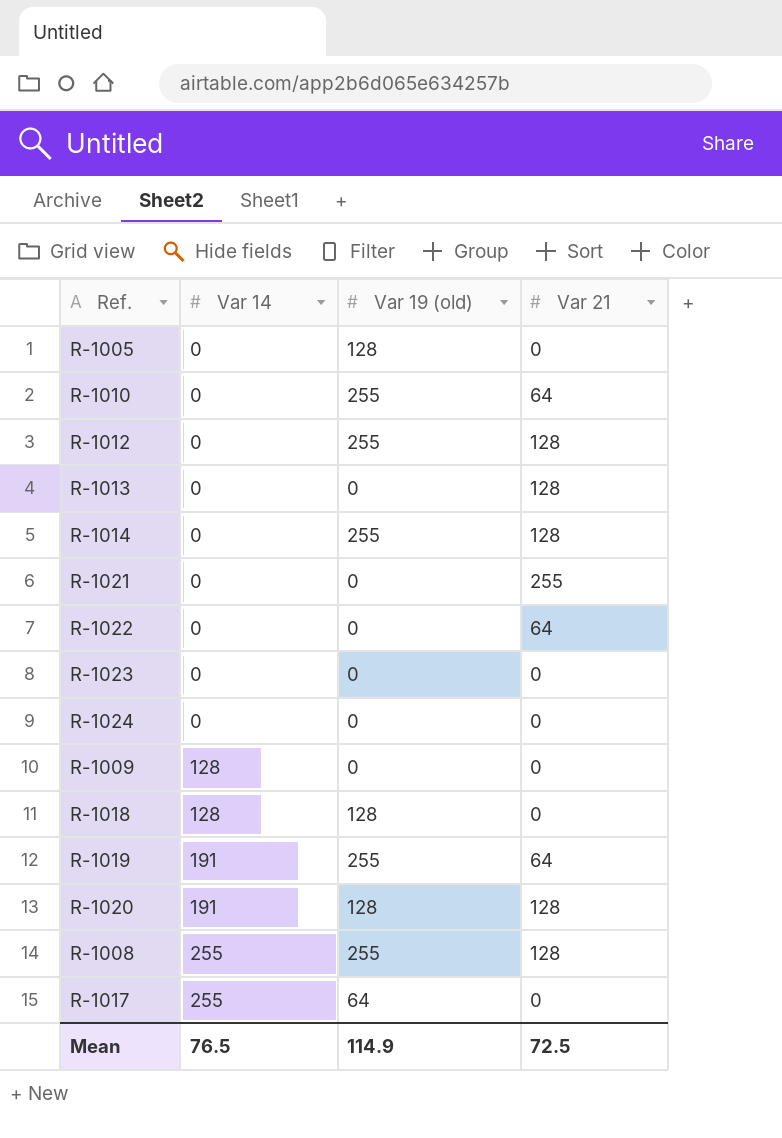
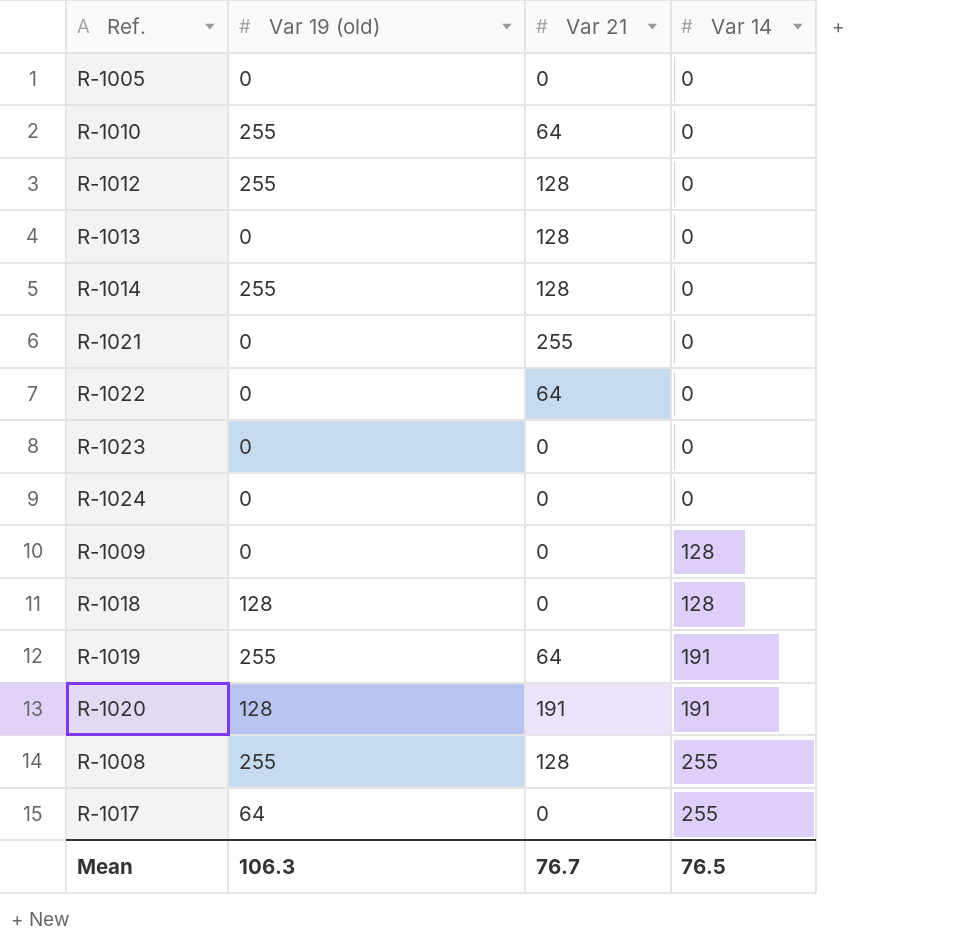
column Var 14 | position: 2 -> 4
R-1005 | Var 19 (old): 128 -> 0
R-1020 | Var 21: 128 -> 191
Mean | Var 19 (old): 114.9 -> 106.3
Mean | Var 21: 72.5 -> 76.7

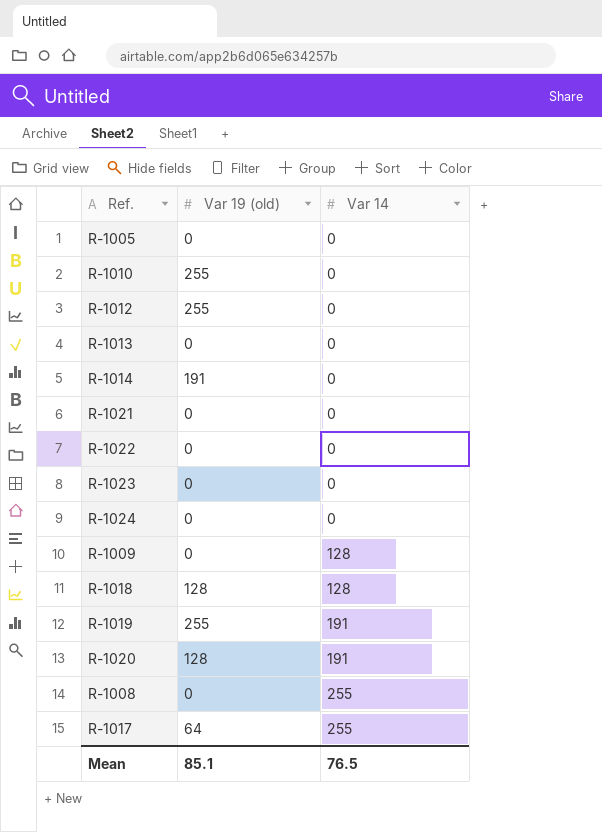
column Var 21 | position: 3 -> none
R-1014 | Var 19 (old): 255 -> 191
R-1008 | Var 19 (old): 255 -> 0
Mean | Var 19 (old): 106.3 -> 85.1

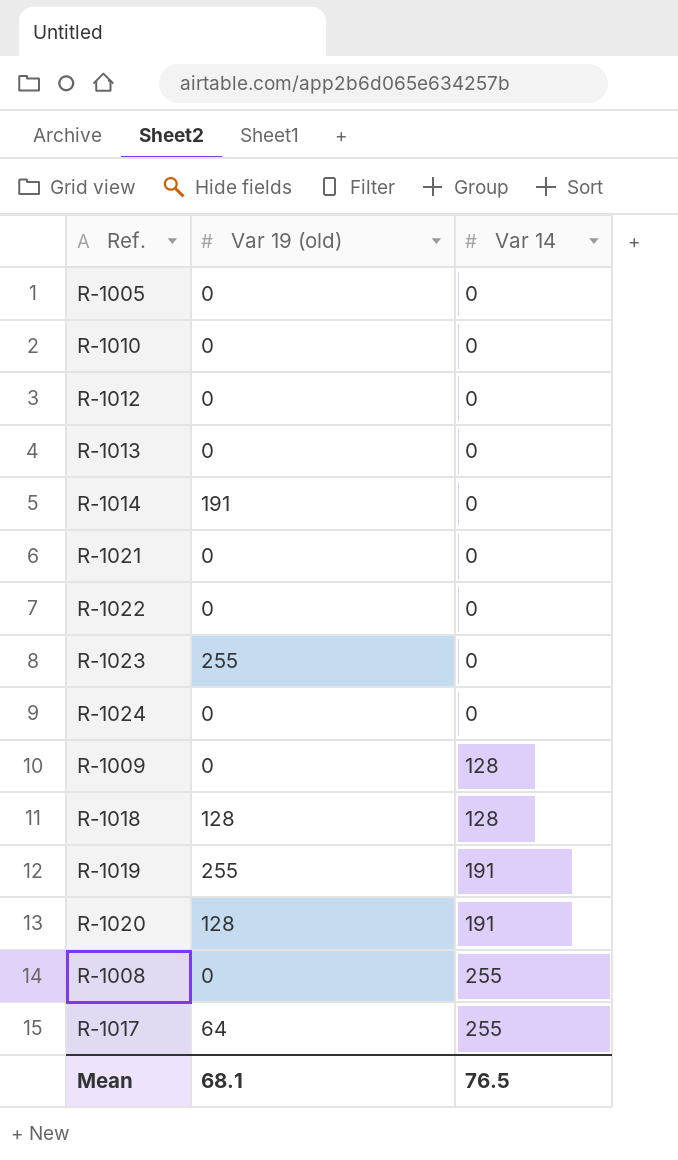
R-1010 | Var 19 (old): 255 -> 0
R-1012 | Var 19 (old): 255 -> 0
R-1023 | Var 19 (old): 0 -> 255
Mean | Var 19 (old): 85.1 -> 68.1

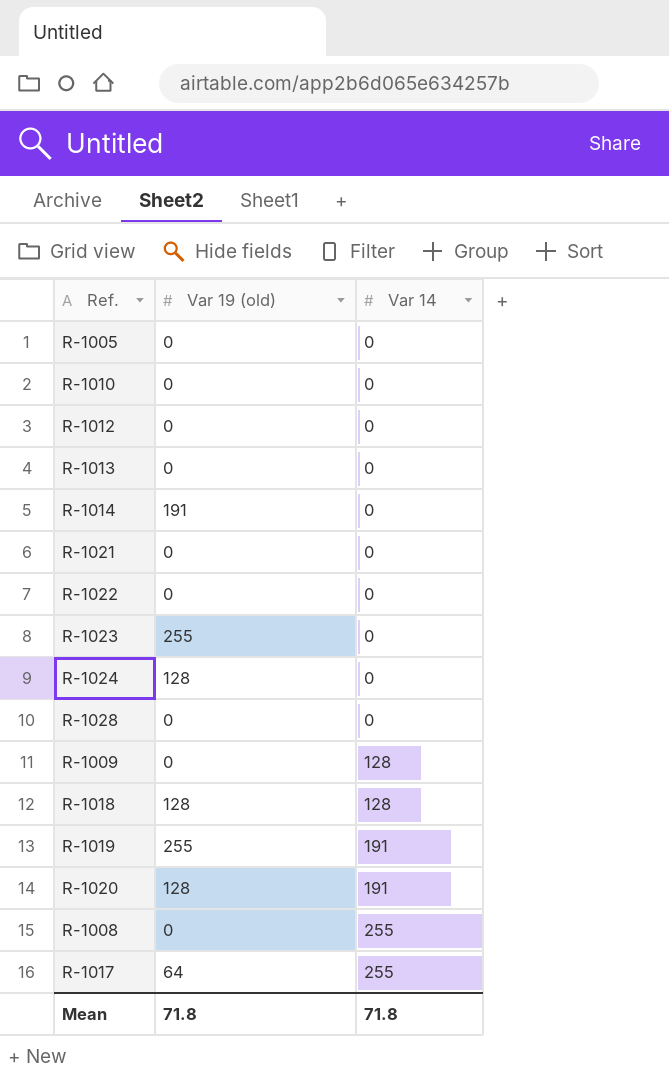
R-1024 | Var 19 (old): 0 -> 128
row R-1028: none -> 0 | 0
Mean | Var 19 (old): 68.1 -> 71.8
Mean | Var 14: 76.5 -> 71.8

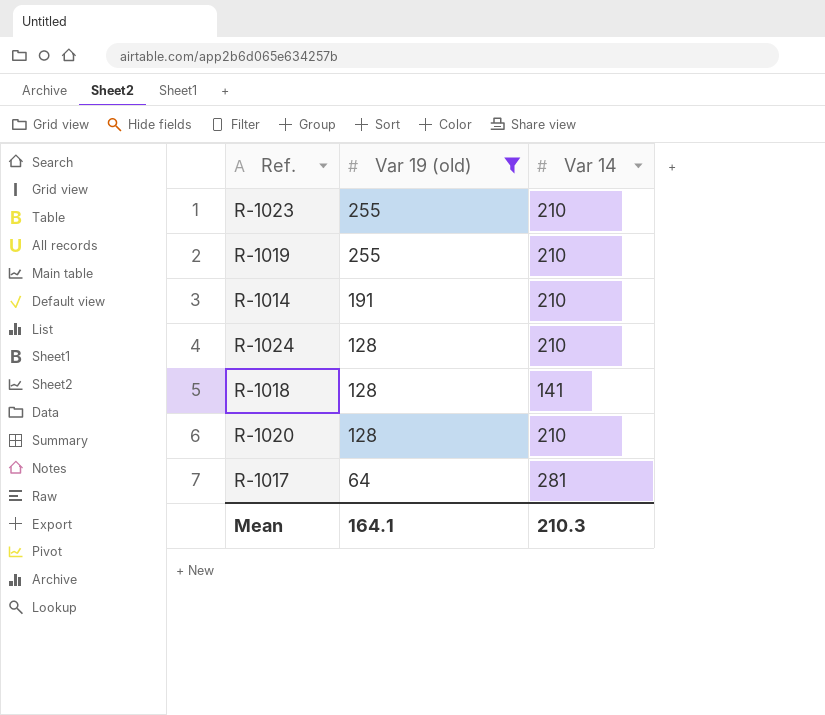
filter: none -> Var 19 (old) != 0
row order: Var 14 ascending -> Var 19 (old) descending
R-1023 | Var 14: 0 -> 210
R-1019 | Var 14: 191 -> 210
R-1014 | Var 14: 0 -> 210
R-1024 | Var 14: 0 -> 210
R-1018 | Var 14: 128 -> 141
R-1020 | Var 14: 191 -> 210
R-1017 | Var 14: 255 -> 281
Mean | Var 19 (old): 71.8 -> 164.1
Mean | Var 14: 71.8 -> 210.3

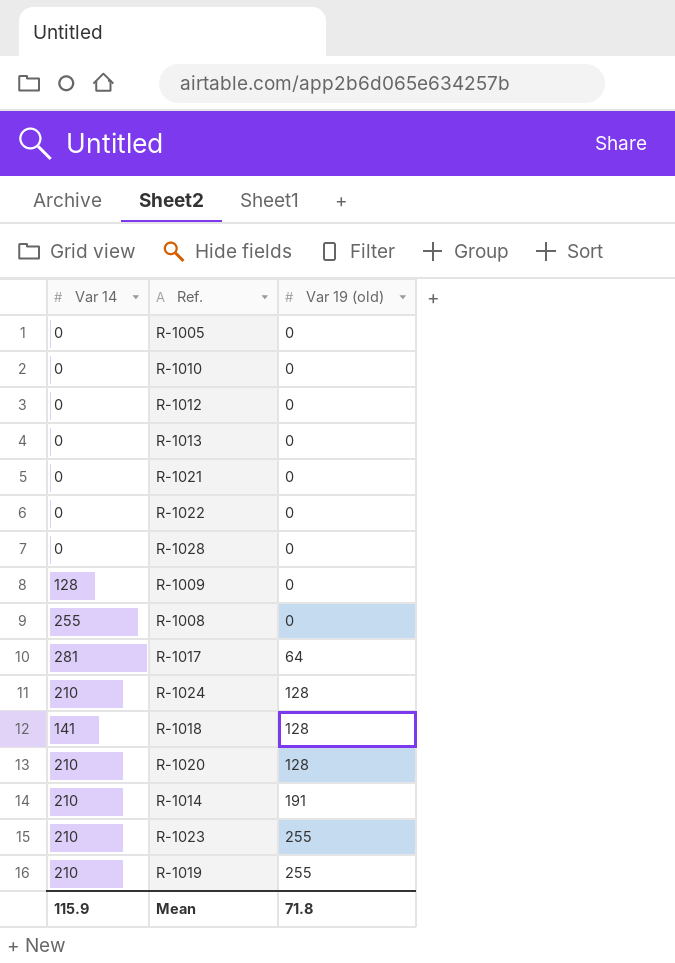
filter: Var 19 (old) != 0 -> none
row order: Var 19 (old) descending -> Var 19 (old) ascending
column Var 14 | position: 3 -> 1
Mean | Var 14: 210.3 -> 115.9
Mean | Var 19 (old): 164.1 -> 71.8

